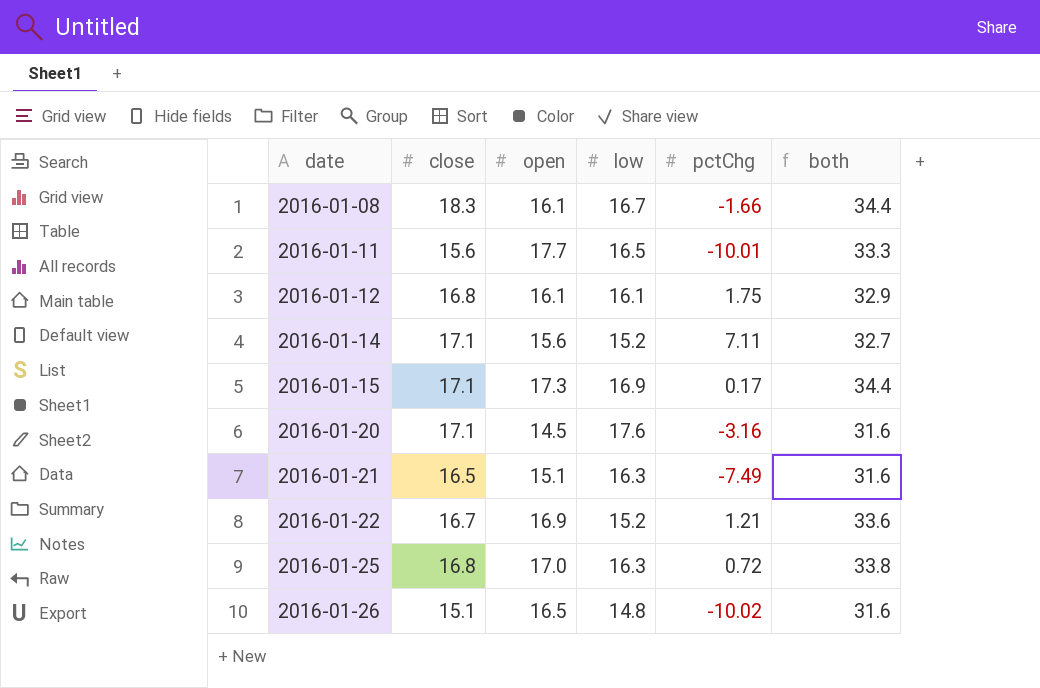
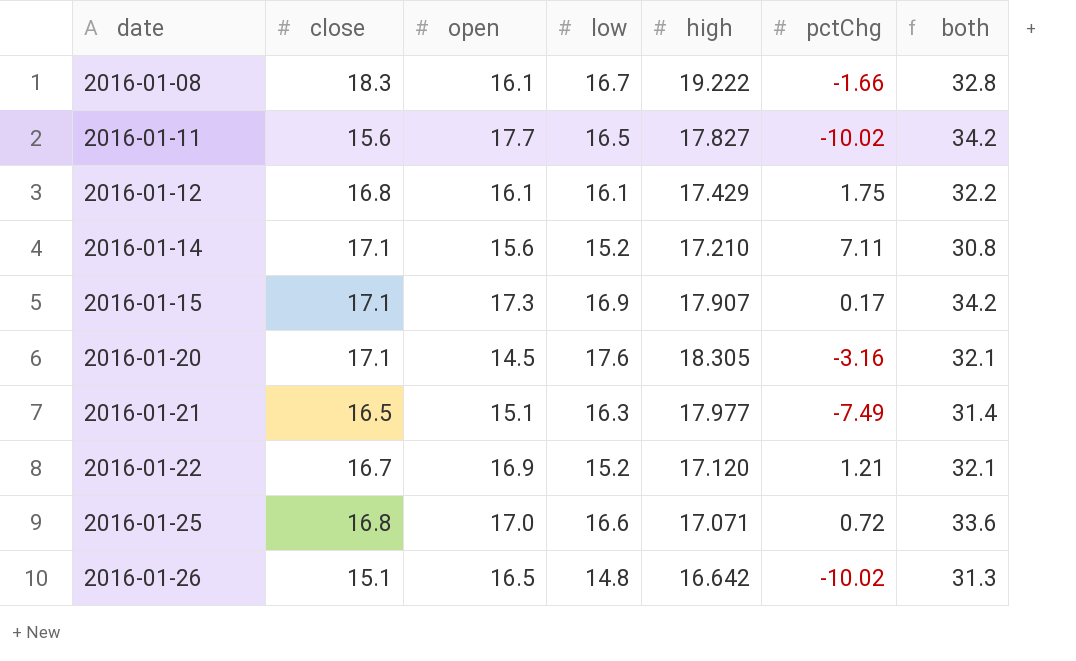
column high | position: none -> 5
column both | formula: [close] + [open] -> [open] + [low]
2016-01-11 | pctChg: -10.01 -> -10.02
2016-01-25 | low: 16.3 -> 16.6

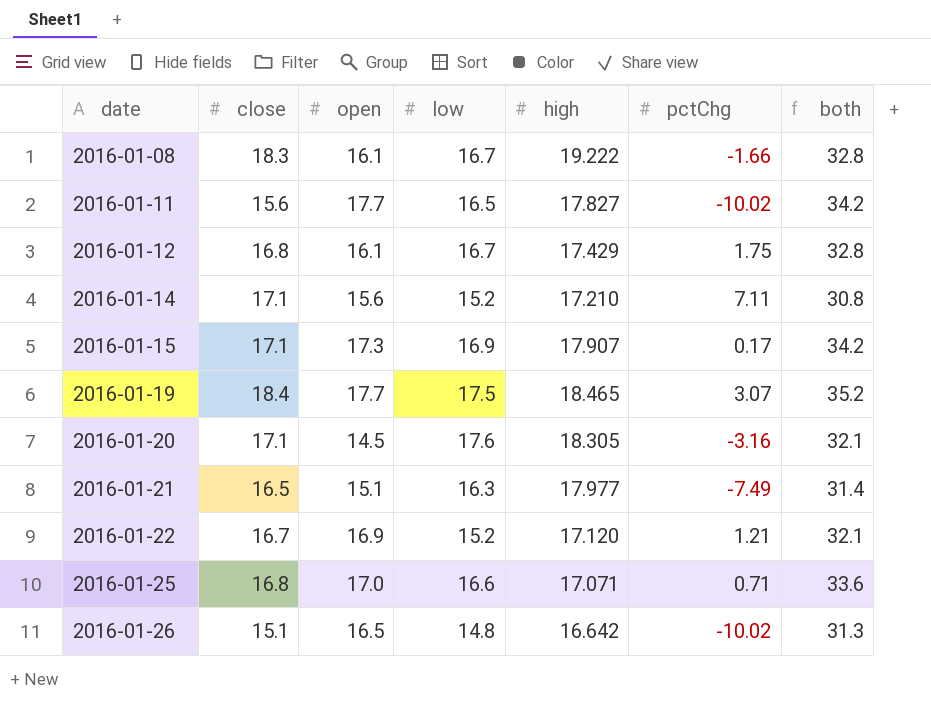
2016-01-12 | low: 16.1 -> 16.7
2016-01-12 | both: 32.2 -> 32.8
row 2016-01-19: none -> 18.4 | 17.7 | 17.5 | 18.465 | 3.07 | 35.2
2016-01-25 | pctChg: 0.72 -> 0.71

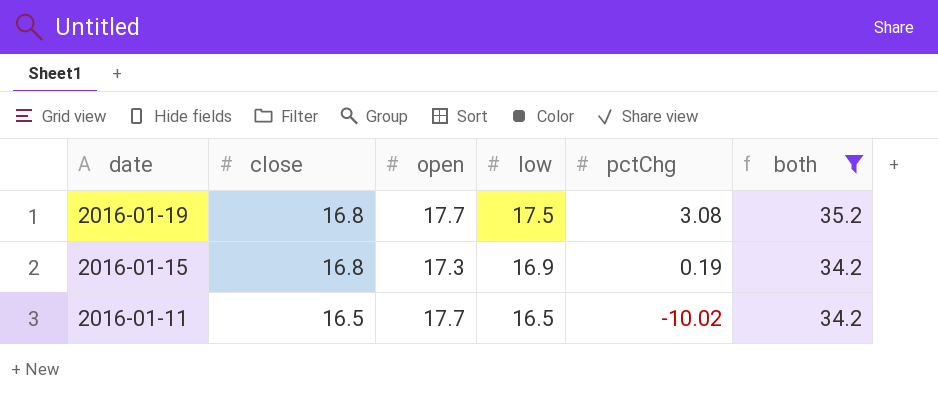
filter: none -> both >= 34.2
row order: date ascending -> date descending
column high | position: 5 -> none
2016-01-19 | close: 18.4 -> 16.8
2016-01-19 | pctChg: 3.07 -> 3.08
2016-01-15 | close: 17.1 -> 16.8
2016-01-15 | pctChg: 0.17 -> 0.19
2016-01-11 | close: 15.6 -> 16.5

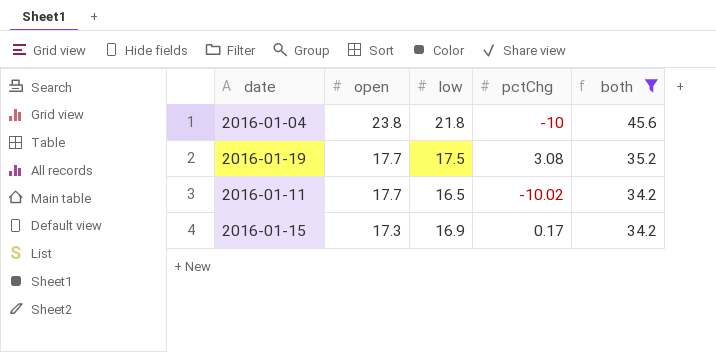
row order: date descending -> open descending
column close | position: 2 -> none
row 2016-01-04: none -> 23.8 | 21.8 | -10 | 45.6
2016-01-15 | pctChg: 0.19 -> 0.17

